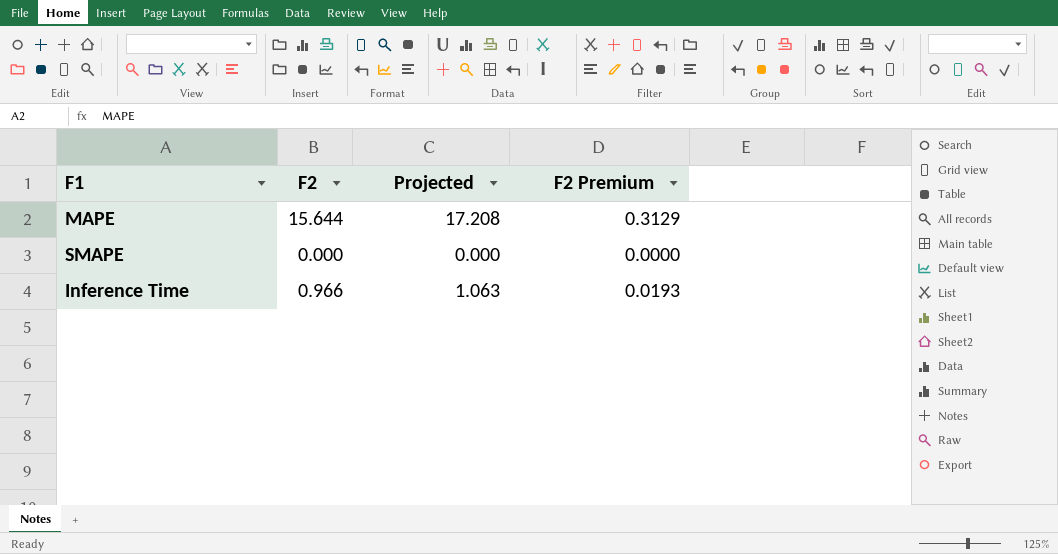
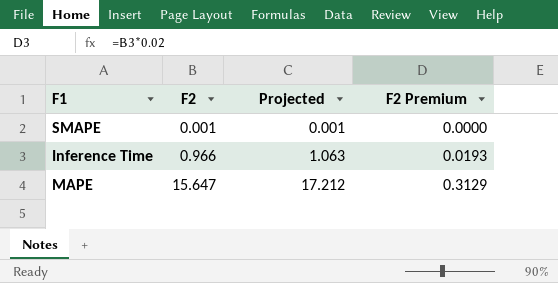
row order: none -> F2 ascending
SMAPE | F2: 0.000 -> 0.001
SMAPE | Projected: 0.000 -> 0.001
MAPE | F2: 15.644 -> 15.647
MAPE | Projected: 17.208 -> 17.212

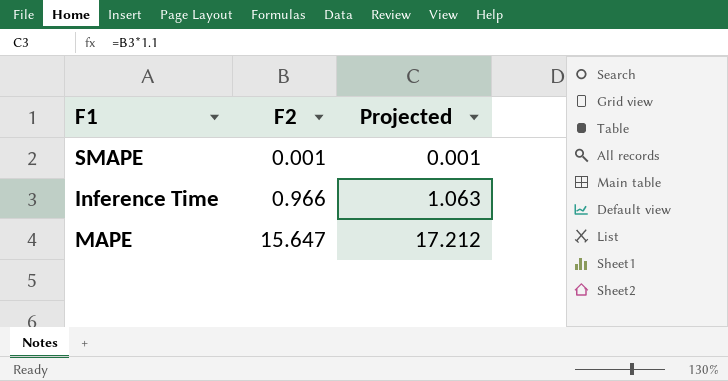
column F2 Premium | formula: [F2] * 0.02 -> none

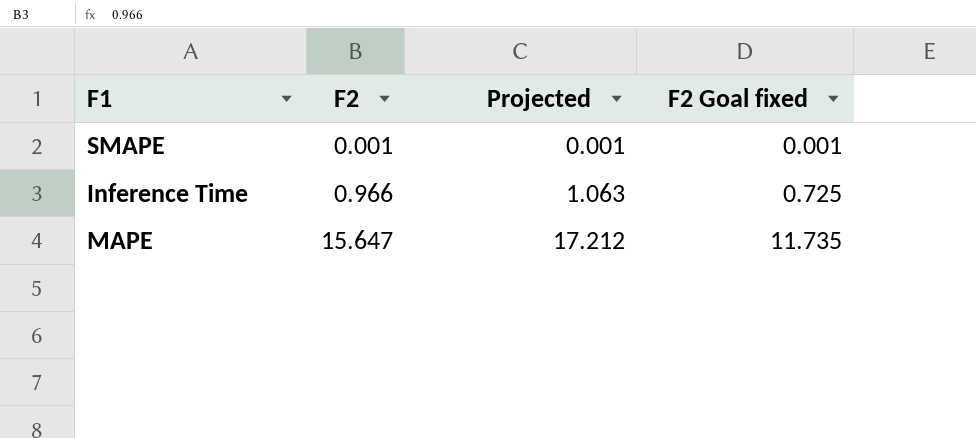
column F2 Goal fixed | formula: none -> [F2] * 0.75

